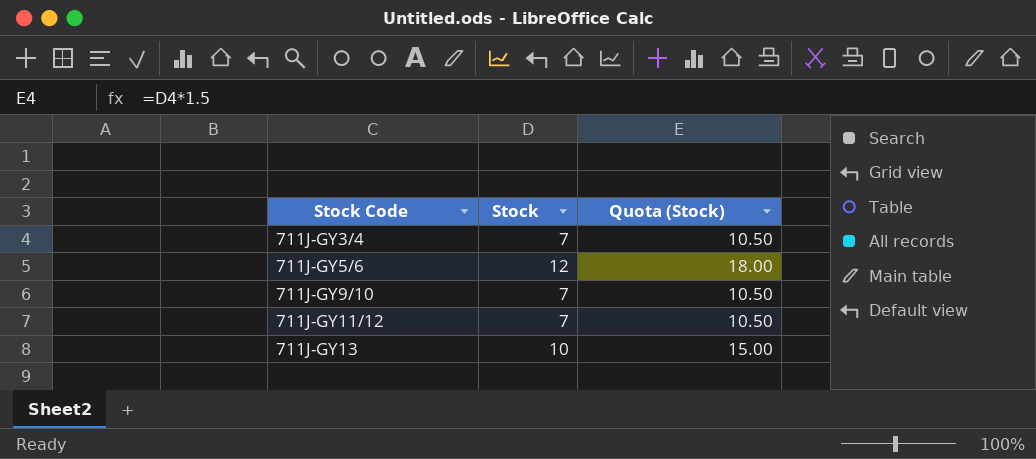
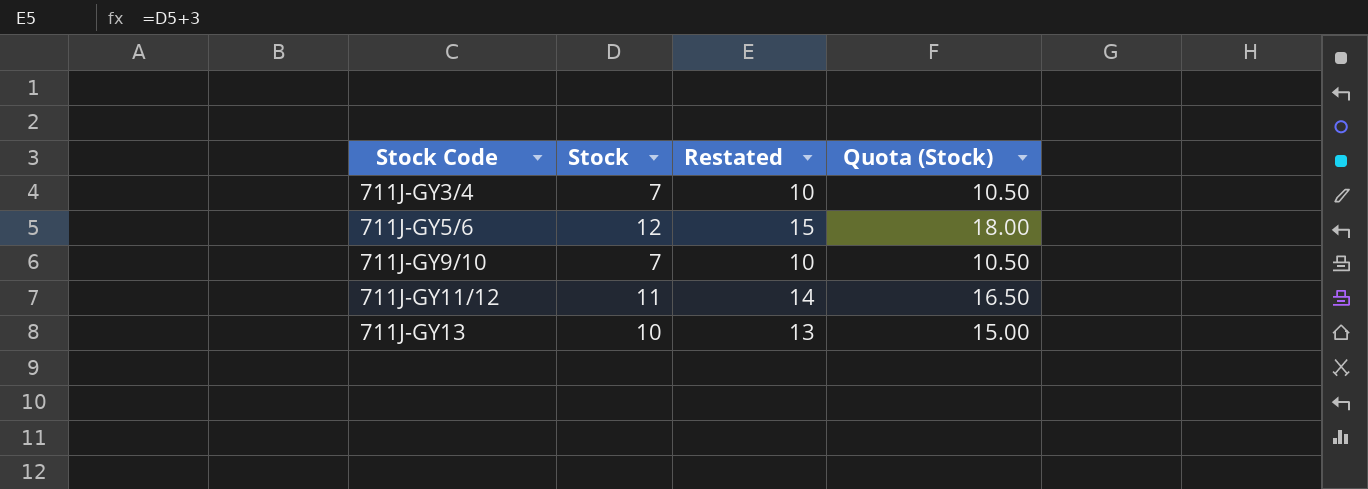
column Restated | formula: none -> [Stock] + 3
711J-GY11/12 | Stock: 7 -> 11
711J-GY11/12 | Quota (Stock): 10.50 -> 16.50

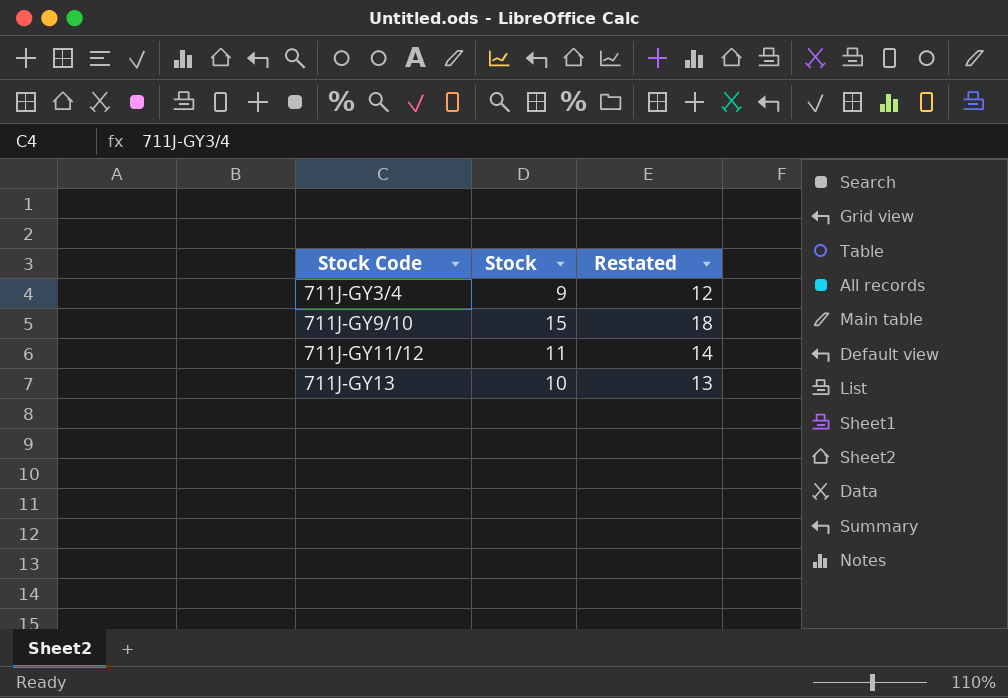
column Quota (Stock) | formula: [Stock] * 1.5 -> none
row 711J-GY5/6: 12 | 15 | 18.00 -> none
711J-GY3/4 | Stock: 7 -> 9
711J-GY3/4 | Restated: 10 -> 12
711J-GY9/10 | Stock: 7 -> 15
711J-GY9/10 | Restated: 10 -> 18

